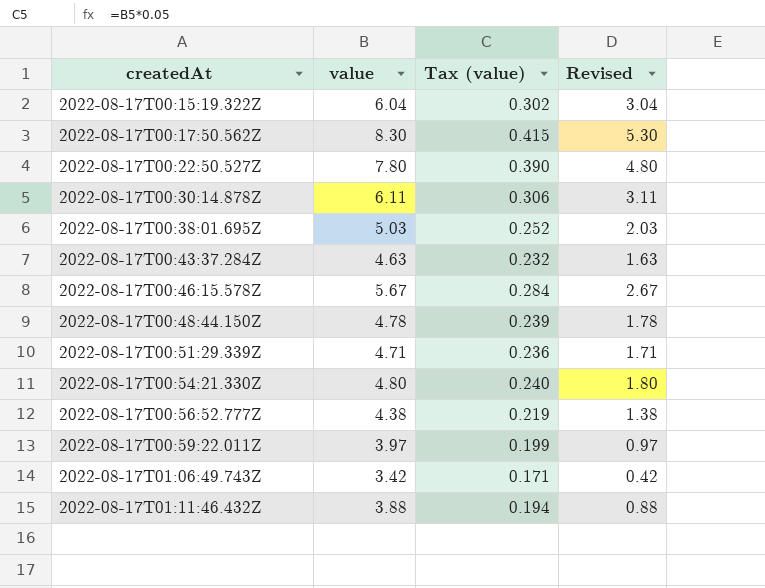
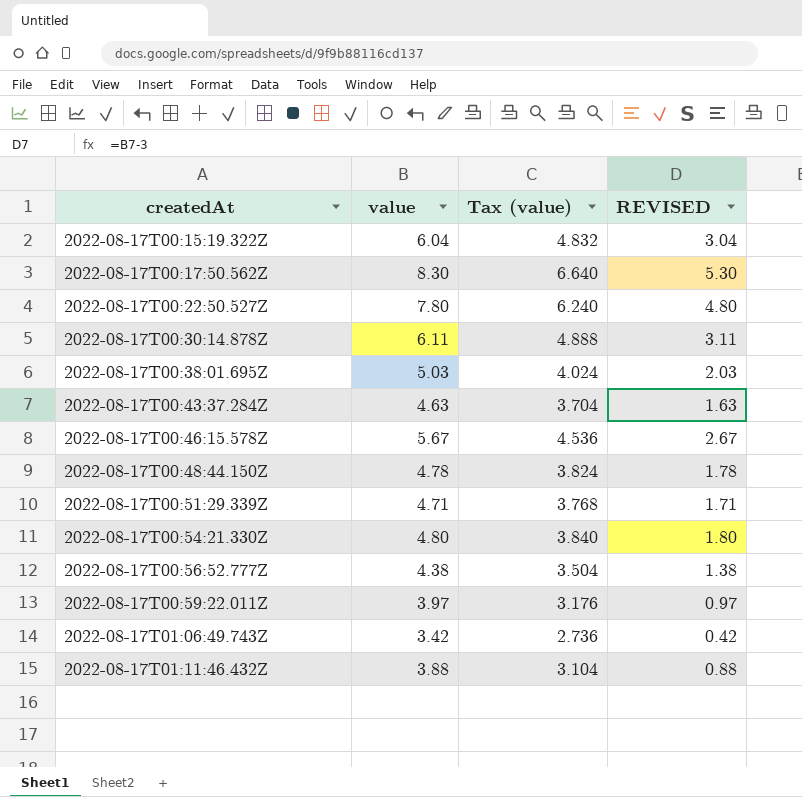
column Tax (value) | formula: [value] * 0.05 -> [value] * 0.8
column name: Revised -> REVISED

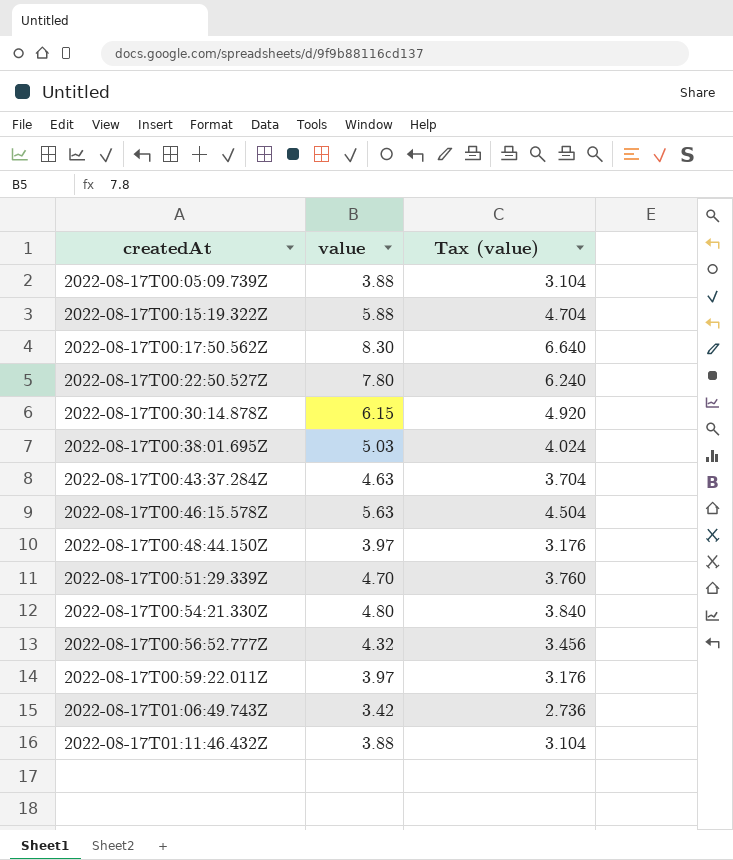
column REVISED | formula: [value] - 3 -> none
row 2022-08-17T00:05:09.739Z: none -> 3.88 | 3.104
2022-08-17T00:15:19.322Z | value: 6.04 -> 5.88
2022-08-17T00:15:19.322Z | Tax (value): 4.832 -> 4.704
2022-08-17T00:30:14.878Z | value: 6.11 -> 6.15
2022-08-17T00:30:14.878Z | Tax (value): 4.888 -> 4.920
2022-08-17T00:46:15.578Z | value: 5.67 -> 5.63
2022-08-17T00:46:15.578Z | Tax (value): 4.536 -> 4.504
2022-08-17T00:48:44.150Z | value: 4.78 -> 3.97
2022-08-17T00:48:44.150Z | Tax (value): 3.824 -> 3.176
2022-08-17T00:51:29.339Z | value: 4.71 -> 4.70
2022-08-17T00:51:29.339Z | Tax (value): 3.768 -> 3.760
2022-08-17T00:56:52.777Z | value: 4.38 -> 4.32
2022-08-17T00:56:52.777Z | Tax (value): 3.504 -> 3.456

